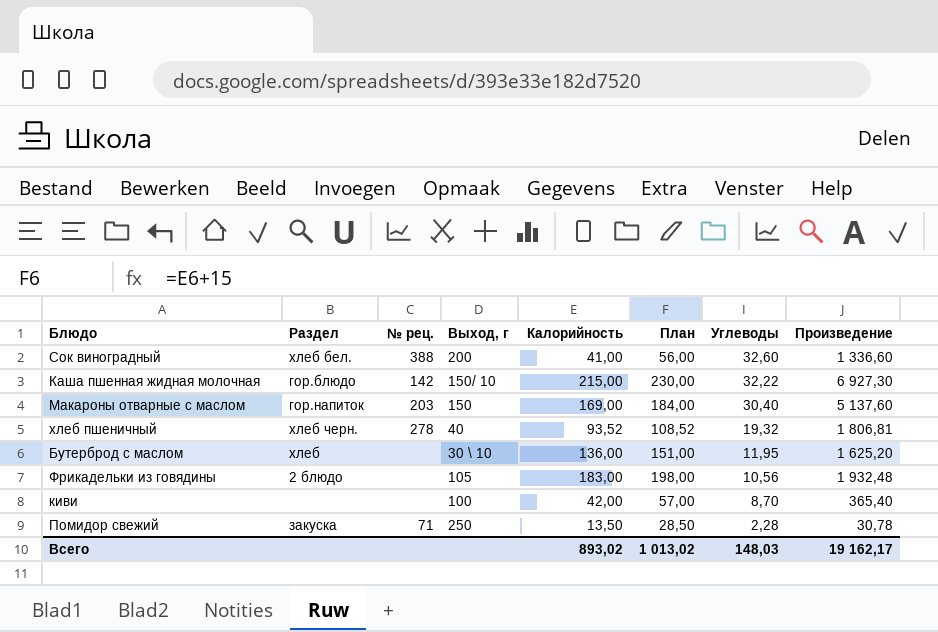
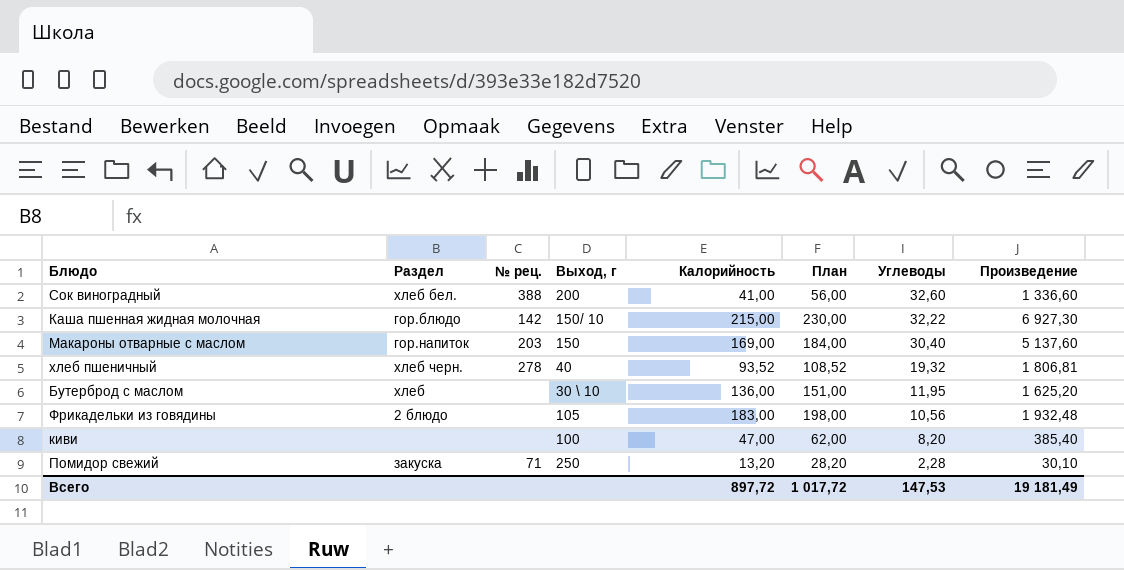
киви | Калорийность: 42,00 -> 47,00
киви | План: 57,00 -> 62,00
киви | Углеводы: 8,70 -> 8,20
киви | Произведение: 365,40 -> 385,40
Помидор свежий | Калорийность: 13,50 -> 13,20
Помидор свежий | План: 28,50 -> 28,20
Помидор свежий | Произведение: 30,78 -> 30,10
Всего | Калорийность: 893,02 -> 897,72
Всего | План: 1 013,02 -> 1 017,72
Всего | Углеводы: 148,03 -> 147,53
Всего | Произведение: 19 162,17 -> 19 181,49

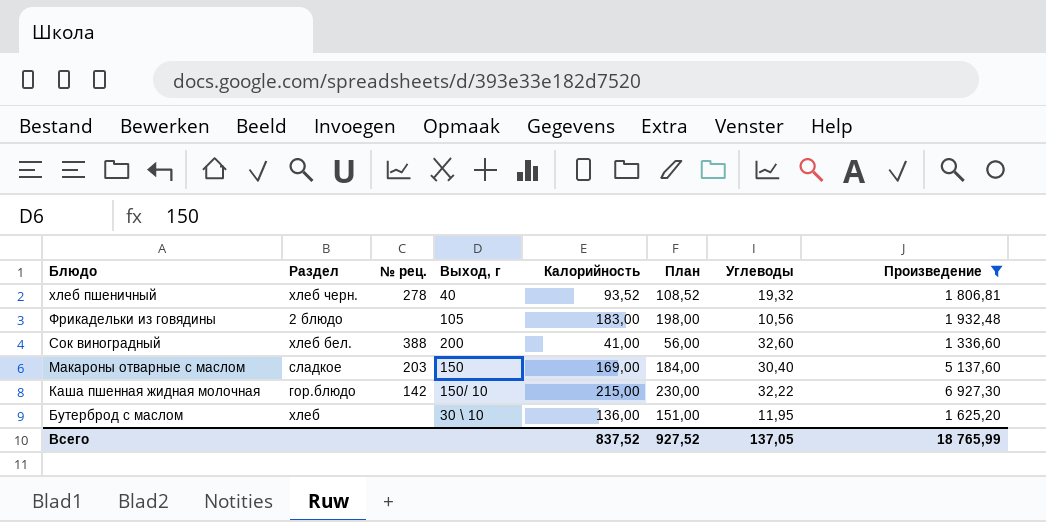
filter: none -> Произведение >= 1 336,60
row order: Углеводы descending -> Блюдо descending
Макароны отварные с маслом | Раздел: гор.напиток -> сладкое
Всего | Калорийность: 897,72 -> 837,52
Всего | План: 1 017,72 -> 927,52
Всего | Углеводы: 147,53 -> 137,05
Всего | Произведение: 19 181,49 -> 18 765,99

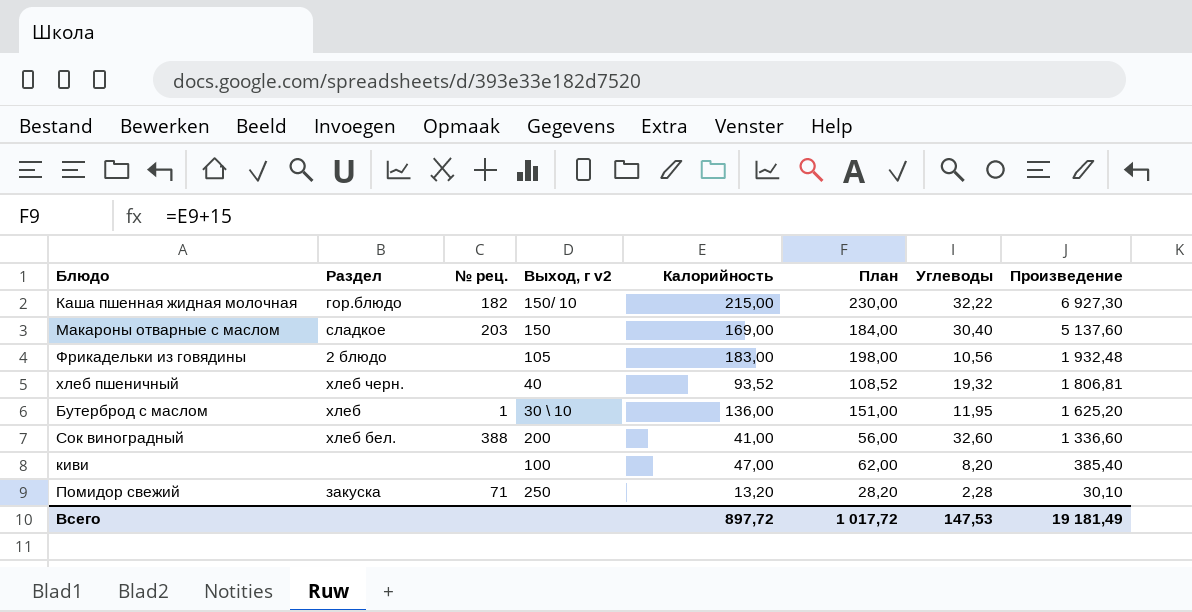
filter: Произведение >= 1 336,60 -> none
row order: Блюдо descending -> Произведение descending
column name: Выход, г -> Выход, г v2
Каша пшенная жидная молочная | № рец.: 142 -> 182
хлеб пшеничный | № рец.: 278 -> none
Бутерброд с маслом | № рец.: none -> 1
Всего | Калорийность: 837,52 -> 897,72
Всего | План: 927,52 -> 1 017,72
Всего | Углеводы: 137,05 -> 147,53
Всего | Произведение: 18 765,99 -> 19 181,49

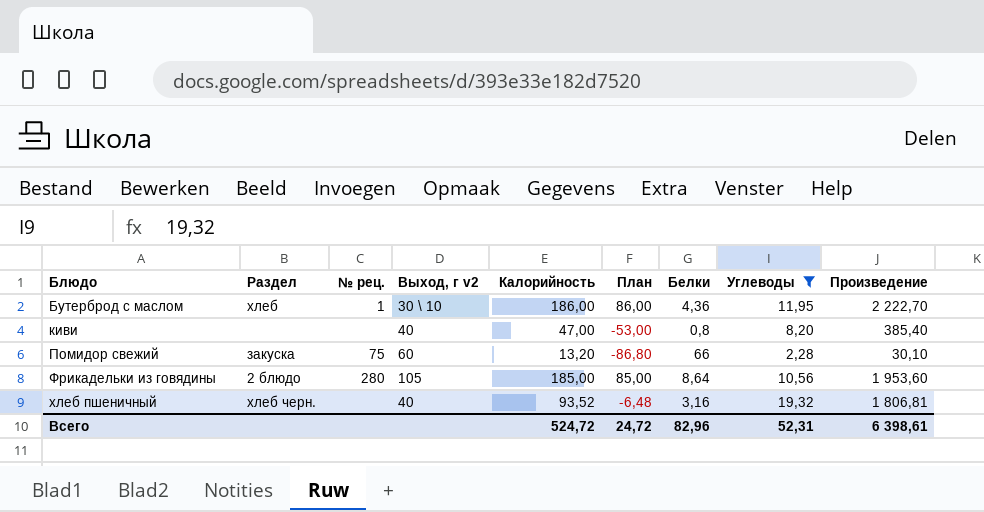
filter: none -> Углеводы <= 19,32
row order: Произведение descending -> Блюдо ascending
column План | formula: [Калорийность] + 15 -> [Калорийность] - 100
column Белки | position: none -> 7
Бутерброд с маслом | Калорийность: 136,00 -> 186,00
Бутерброд с маслом | Произведение: 1 625,20 -> 2 222,70
киви | Выход, г v2: 100 -> 40
Помидор свежий | № рец.: 71 -> 75
Помидор свежий | Выход, г v2: 250 -> 60
Фрикадельки из говядины | № рец.: none -> 280
Фрикадельки из говядины | Калорийность: 183,00 -> 185,00
Фрикадельки из говядины | Произведение: 1 932,48 -> 1 953,60
Всего | Калорийность: 897,72 -> 524,72
Всего | План: 1 017,72 -> 24,72
Всего | Углеводы: 147,53 -> 52,31
Всего | Произведение: 19 181,49 -> 6 398,61

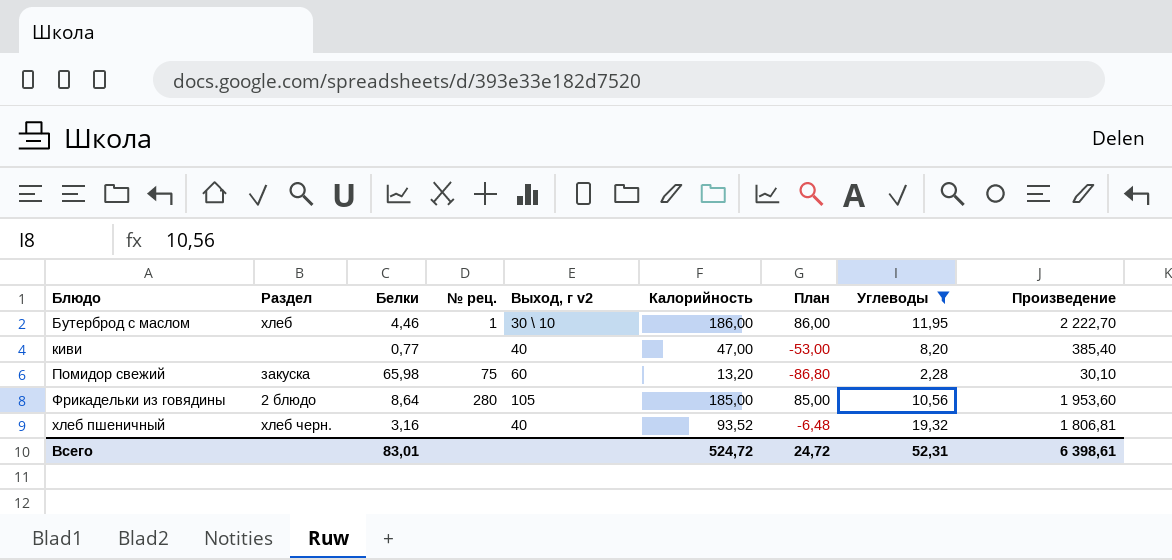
column Белки | position: 7 -> 3
Бутерброд с маслом | Белки: 4,36 -> 4,46
киви | Белки: 0,8 -> 0,77
Помидор свежий | Белки: 66 -> 65,98
Всего | Белки: 82,96 -> 83,01

